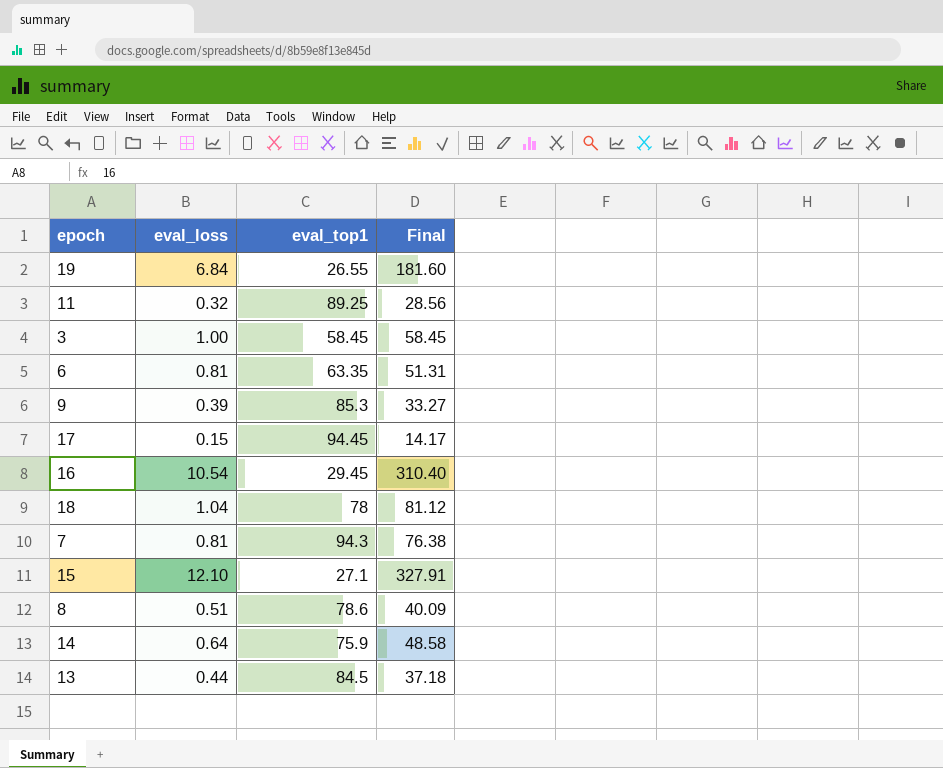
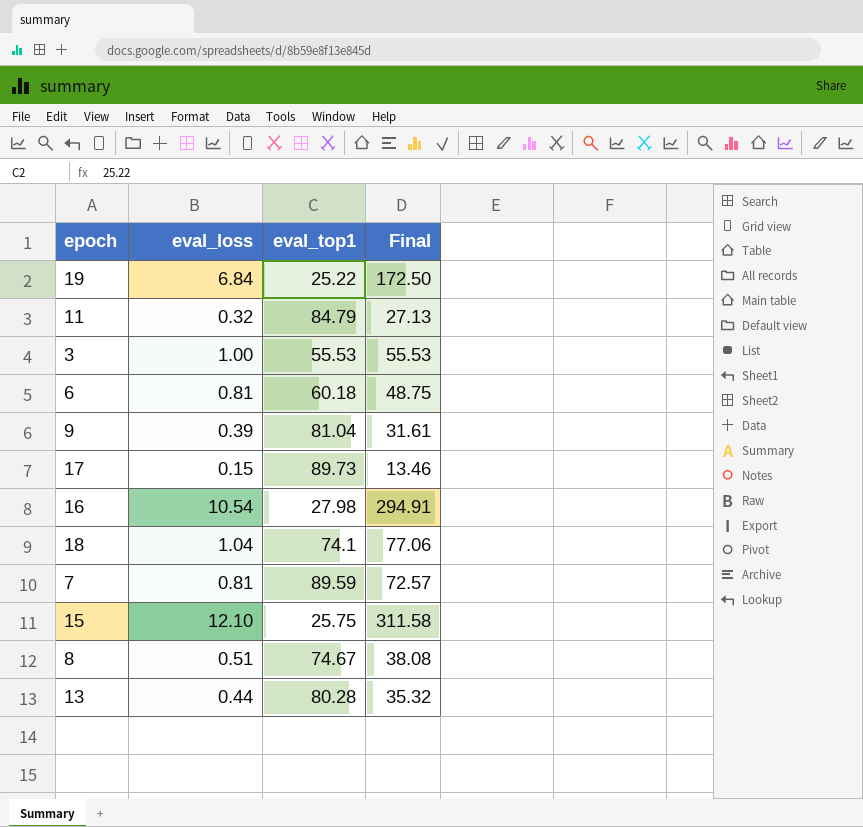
row 14: 0.64 | 75.9 | 48.58 -> none
19 | eval_top1: 26.55 -> 25.22
19 | Final: 181.60 -> 172.50
11 | eval_top1: 89.25 -> 84.79
11 | Final: 28.56 -> 27.13
3 | eval_top1: 58.45 -> 55.53
3 | Final: 58.45 -> 55.53
6 | eval_top1: 63.35 -> 60.18
6 | Final: 51.31 -> 48.75
9 | eval_top1: 85.3 -> 81.04
9 | Final: 33.27 -> 31.61
17 | eval_top1: 94.45 -> 89.73
17 | Final: 14.17 -> 13.46
16 | eval_top1: 29.45 -> 27.98
16 | Final: 310.40 -> 294.91
18 | eval_top1: 78 -> 74.1
18 | Final: 81.12 -> 77.06
7 | eval_top1: 94.3 -> 89.59
7 | Final: 76.38 -> 72.57
15 | eval_top1: 27.1 -> 25.75
15 | Final: 327.91 -> 311.58
8 | eval_top1: 78.6 -> 74.67
8 | Final: 40.09 -> 38.08
13 | eval_top1: 84.5 -> 80.28
13 | Final: 37.18 -> 35.32

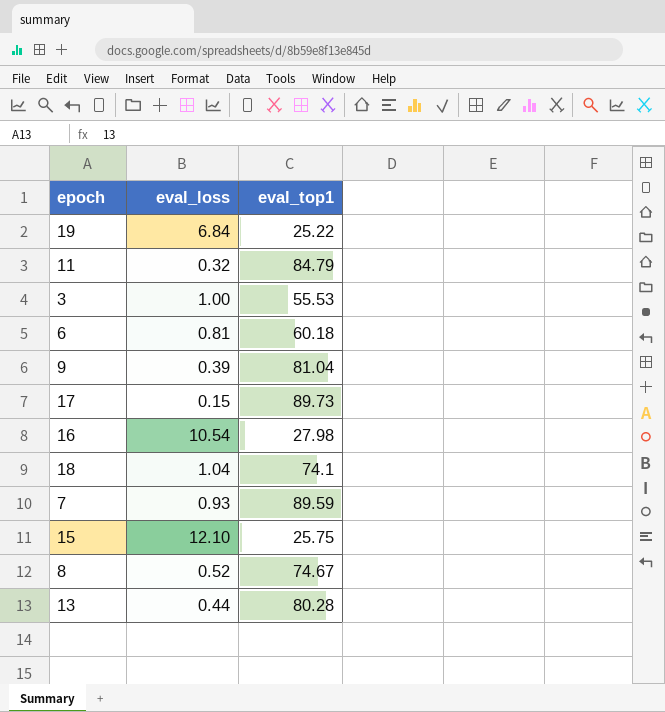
column Final | formula: [eval_loss] * [eval_top1] -> none
7 | eval_loss: 0.81 -> 0.93
8 | eval_loss: 0.51 -> 0.52

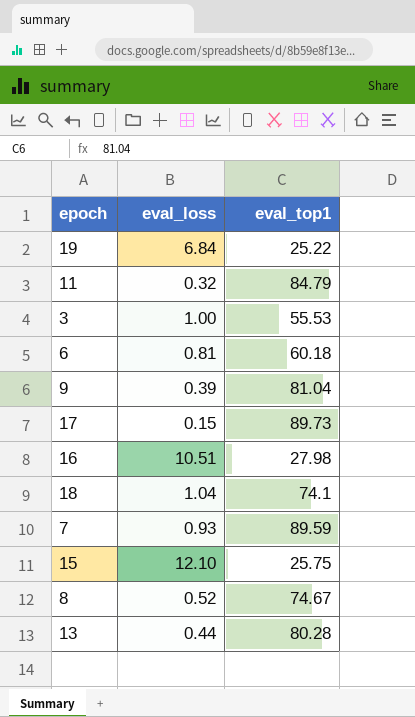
16 | eval_loss: 10.54 -> 10.51

